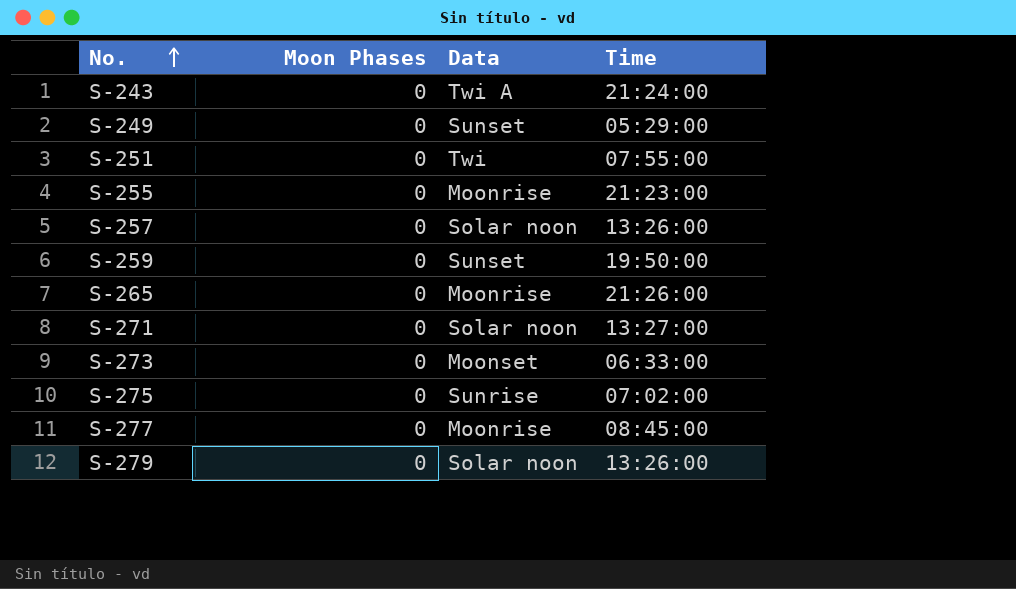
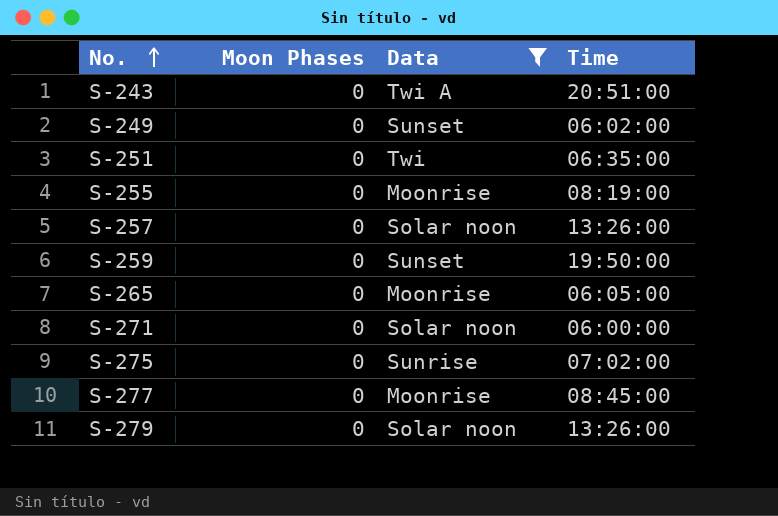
filter: none -> Data != Moonset
S-243 | Time: 21:24:00 -> 20:51:00
S-249 | Time: 05:29:00 -> 06:02:00
S-251 | Time: 07:55:00 -> 06:35:00
S-255 | Time: 21:23:00 -> 08:19:00
S-265 | Time: 21:26:00 -> 06:05:00
S-271 | Time: 13:27:00 -> 06:00:00

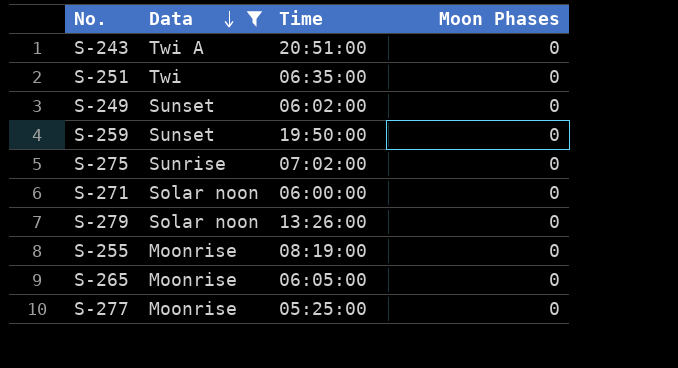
row order: No. ascending -> Data descending
column Moon Phases | position: 2 -> 4
row S-257: 0 | Solar noon | 13:26:00 -> none
S-277 | Time: 08:45:00 -> 05:25:00

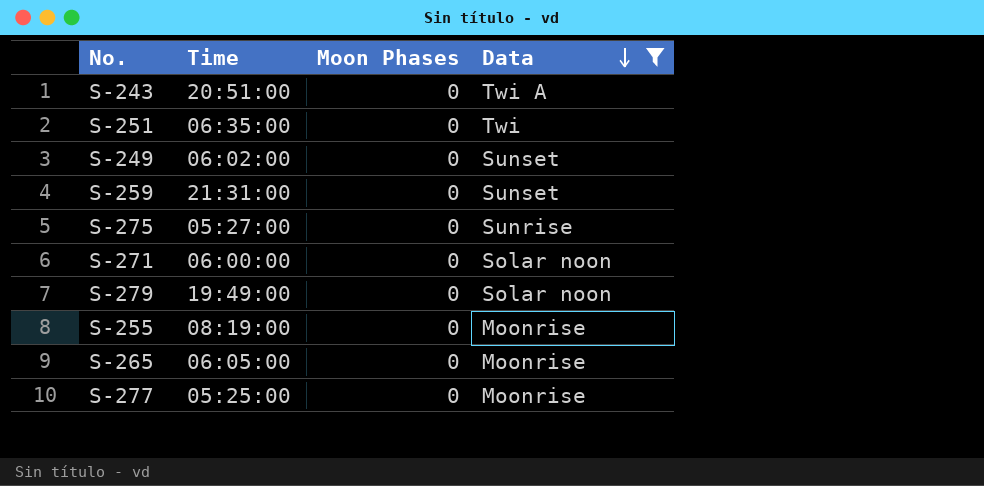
column Data | position: 2 -> 4
S-259 | Time: 19:50:00 -> 21:31:00
S-275 | Time: 07:02:00 -> 05:27:00
S-279 | Time: 13:26:00 -> 19:49:00

